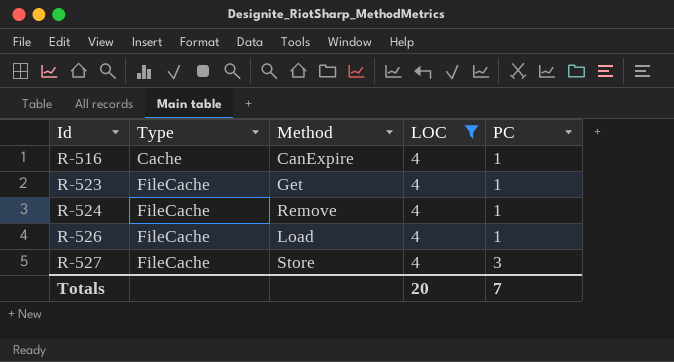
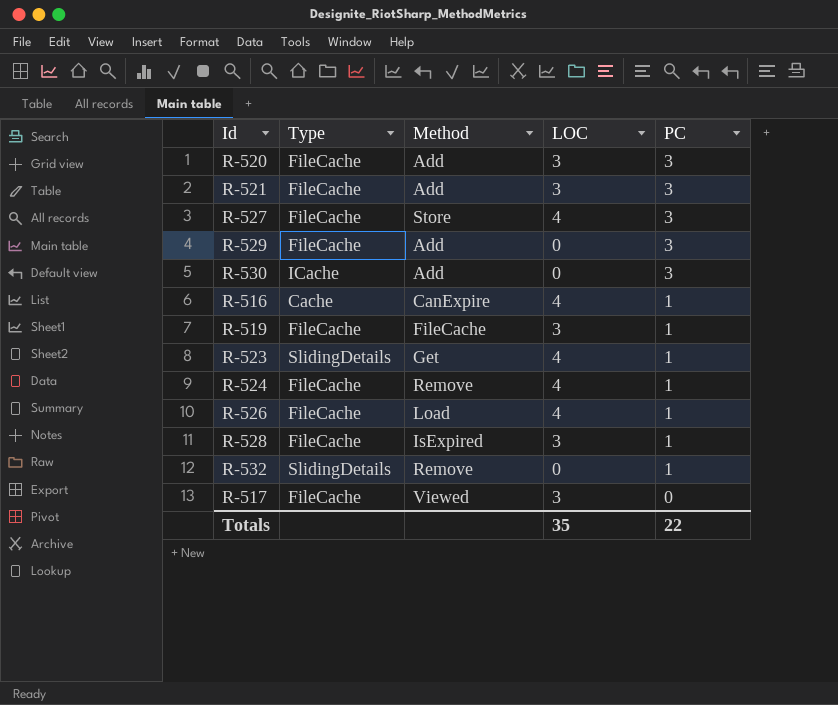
filter: LOC = 4 -> none
row order: Id ascending -> PC descending
R-523 | Type: FileCache -> SlidingDetails
Totals | LOC: 20 -> 35
Totals | PC: 7 -> 22

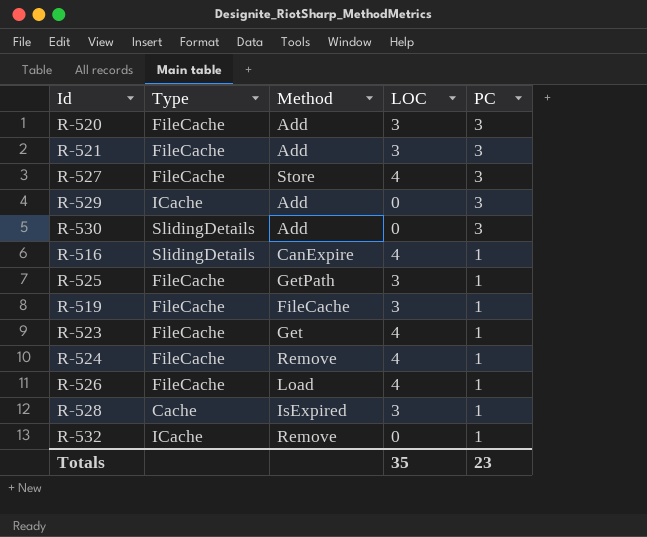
row R-517: FileCache | Viewed | 3 | 0 -> none
R-529 | Type: FileCache -> ICache
R-530 | Type: ICache -> SlidingDetails
R-516 | Type: Cache -> SlidingDetails
row R-525: none -> FileCache | GetPath | 3 | 1
R-523 | Type: SlidingDetails -> FileCache
R-528 | Type: FileCache -> Cache
R-532 | Type: SlidingDetails -> ICache
Totals | PC: 22 -> 23

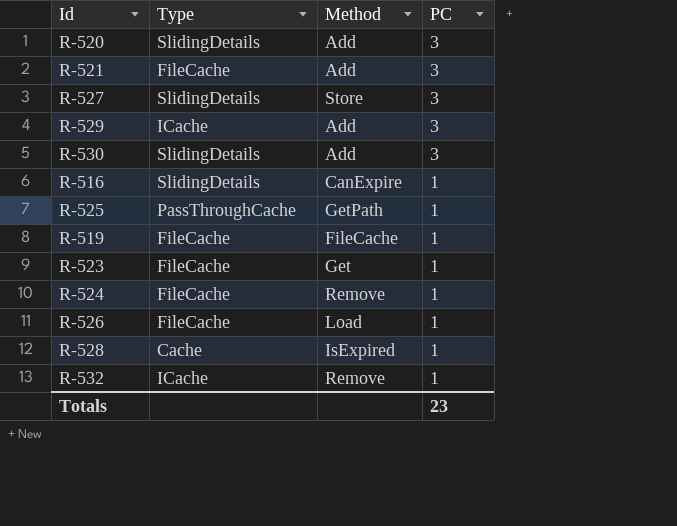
column LOC | position: 4 -> none
R-520 | Type: FileCache -> SlidingDetails
R-527 | Type: FileCache -> SlidingDetails
R-525 | Type: FileCache -> PassThroughCache

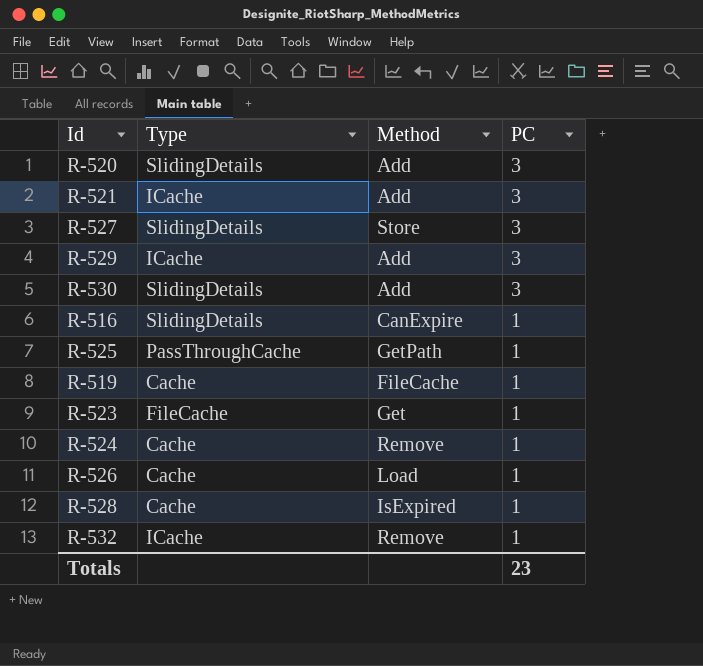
R-521 | Type: FileCache -> ICache
R-519 | Type: FileCache -> Cache
R-524 | Type: FileCache -> Cache
R-526 | Type: FileCache -> Cache

